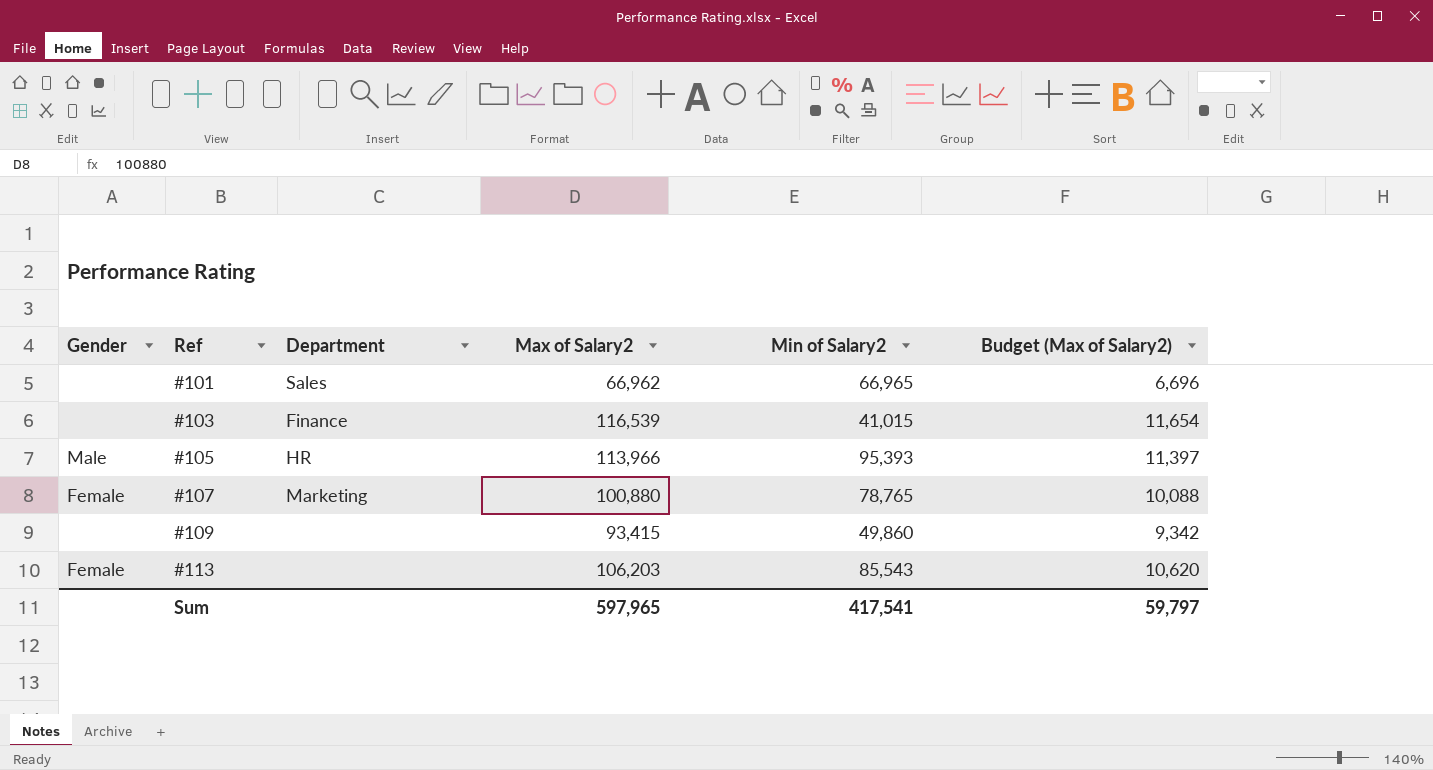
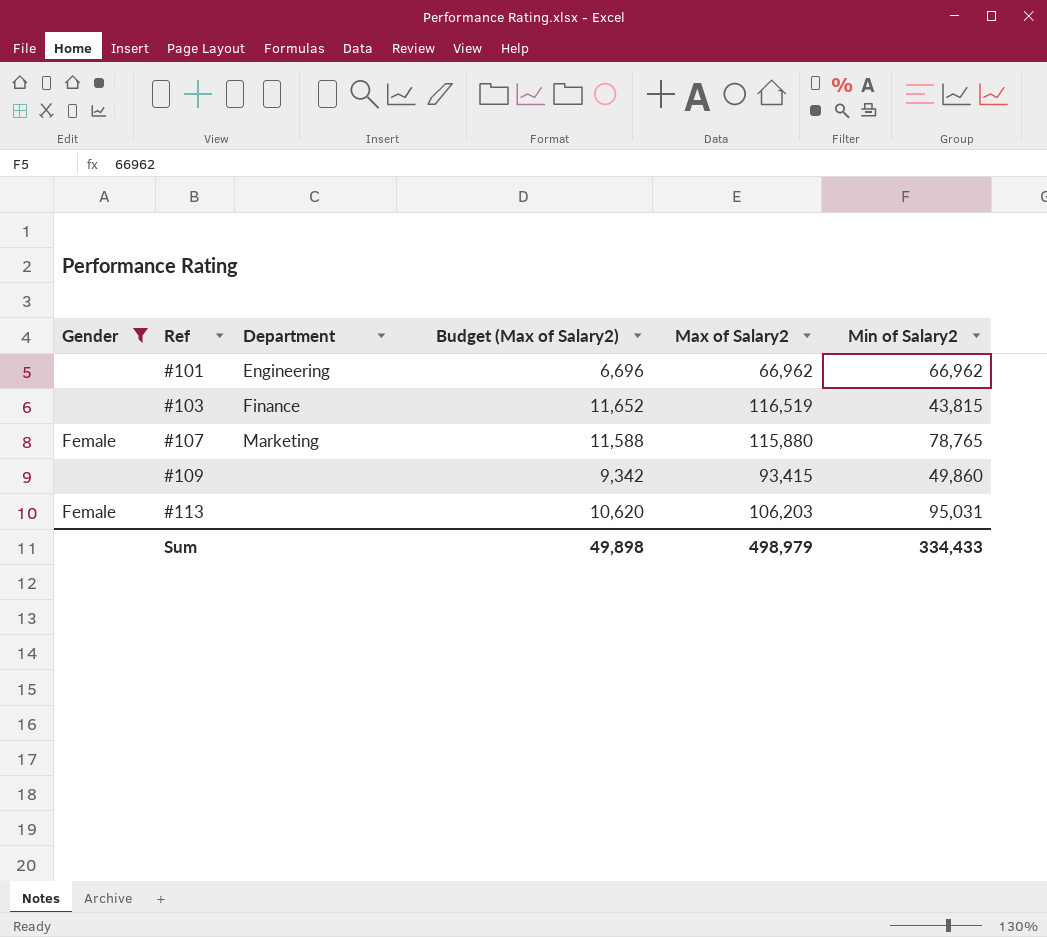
filter: none -> Gender != Male
column Budget (Max of Salary2) | position: 6 -> 4
#101 | Department: Sales -> Engineering
#101 | Min of Salary2: 66,965 -> 66,962
#103 | Budget (Max of Salary2): 11,654 -> 11,652
#103 | Max of Salary2: 116,539 -> 116,519
#103 | Min of Salary2: 41,015 -> 43,815
#107 | Budget (Max of Salary2): 10,088 -> 11,588
#107 | Max of Salary2: 100,880 -> 115,880
#113 | Min of Salary2: 85,543 -> 95,031
Sum | Budget (Max of Salary2): 59,797 -> 49,898
Sum | Max of Salary2: 597,965 -> 498,979
Sum | Min of Salary2: 417,541 -> 334,433

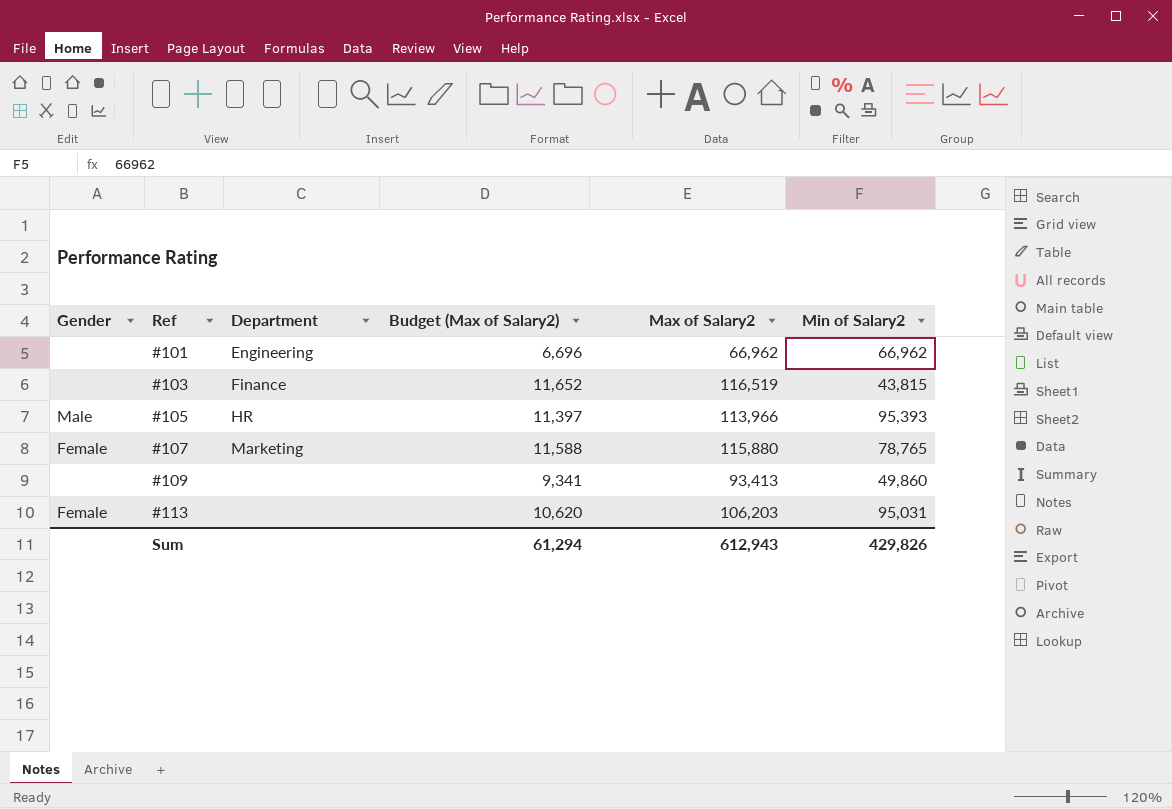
filter: Gender != Male -> none
#109 | Budget (Max of Salary2): 9,342 -> 9,341
#109 | Max of Salary2: 93,415 -> 93,413
Sum | Budget (Max of Salary2): 49,898 -> 61,294
Sum | Max of Salary2: 498,979 -> 612,943
Sum | Min of Salary2: 334,433 -> 429,826

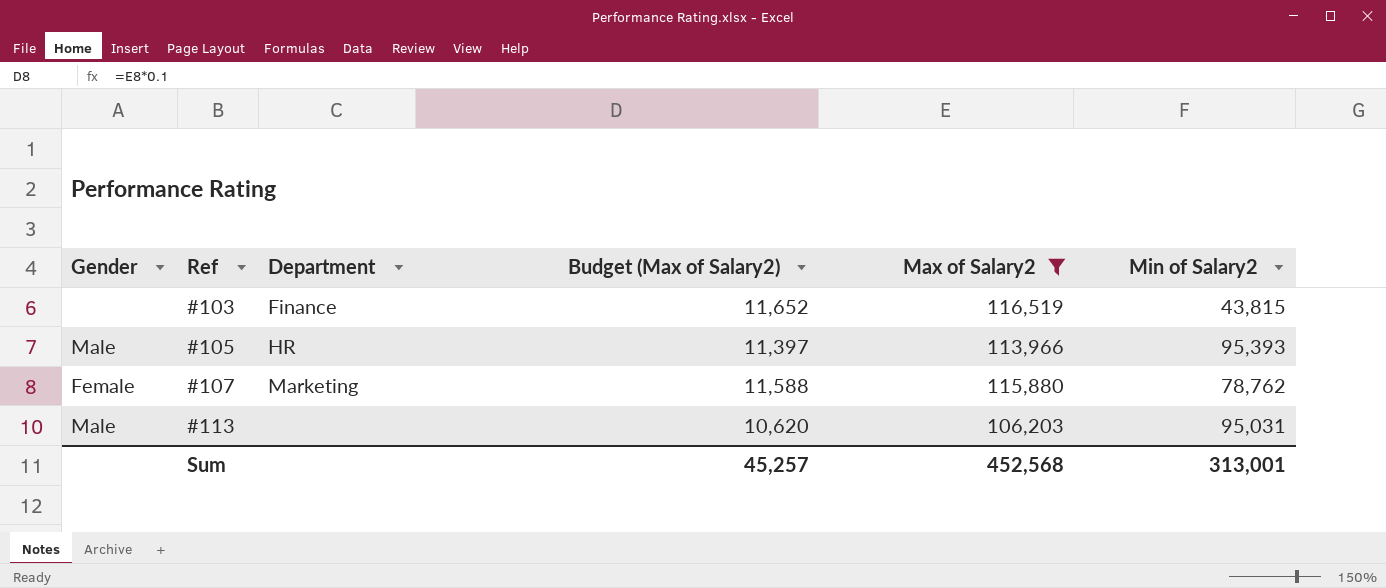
filter: none -> Max of Salary2 >= 106,203
#107 | Min of Salary2: 78,765 -> 78,762
#113 | Gender: Female -> Male
Sum | Budget (Max of Salary2): 61,294 -> 45,257
Sum | Max of Salary2: 612,943 -> 452,568
Sum | Min of Salary2: 429,826 -> 313,001

